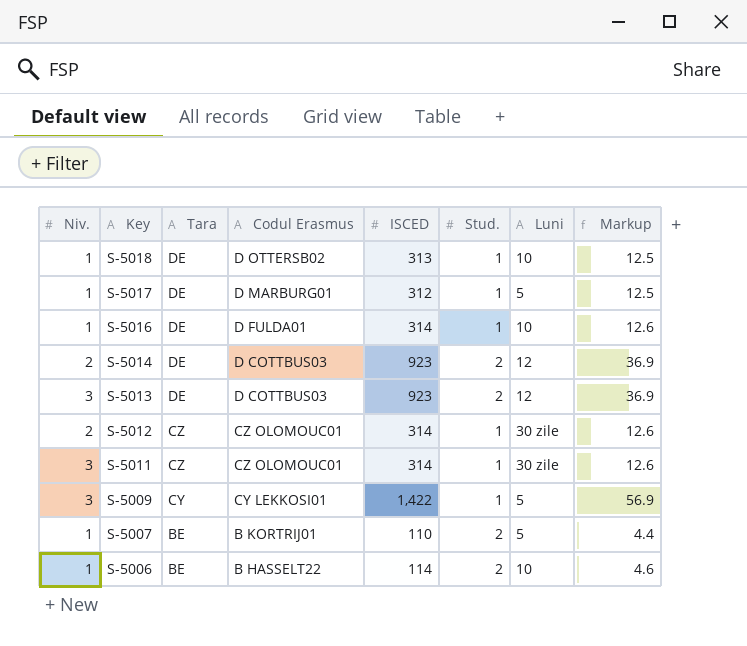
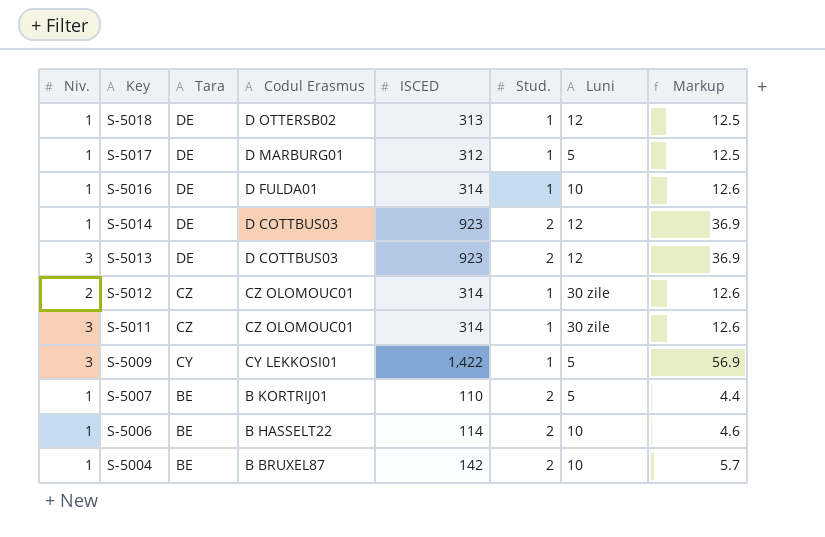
S-5018 | Luni: 10 -> 12
S-5014 | Niv.: 2 -> 1
row S-5004: none -> 1 | BE | B BRUXEL87 | 142 | 2 | 10 | 5.7

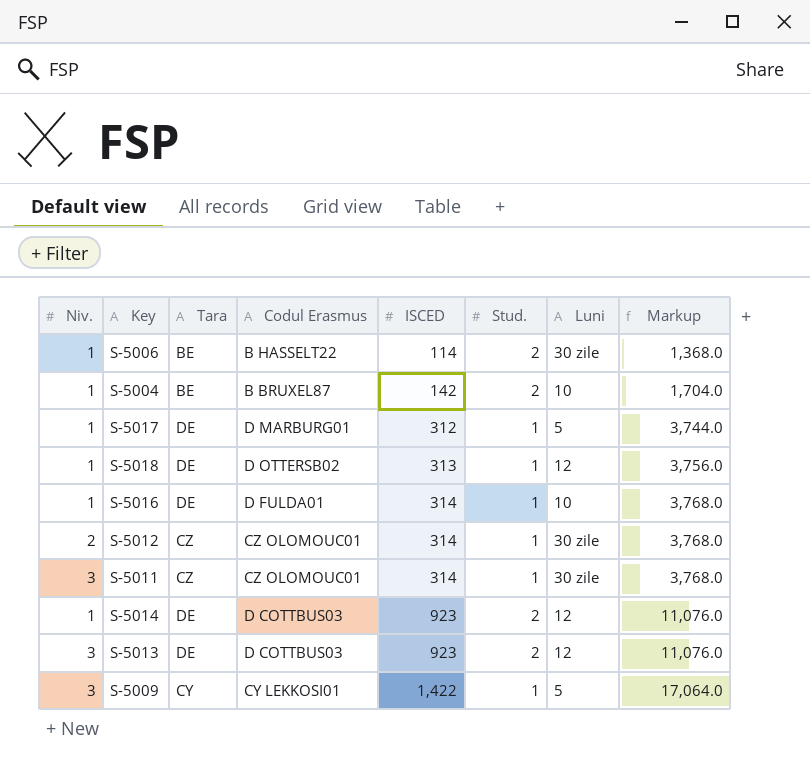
row order: Key descending -> ISCED ascending
column Markup | formula: [ISCED] * 0.04 -> [ISCED] * 12
row S-5007: 1 | BE | B KORTRIJ01 | 110 | 2 | 5 | 4.4 -> none
S-5006 | Luni: 10 -> 30 zile

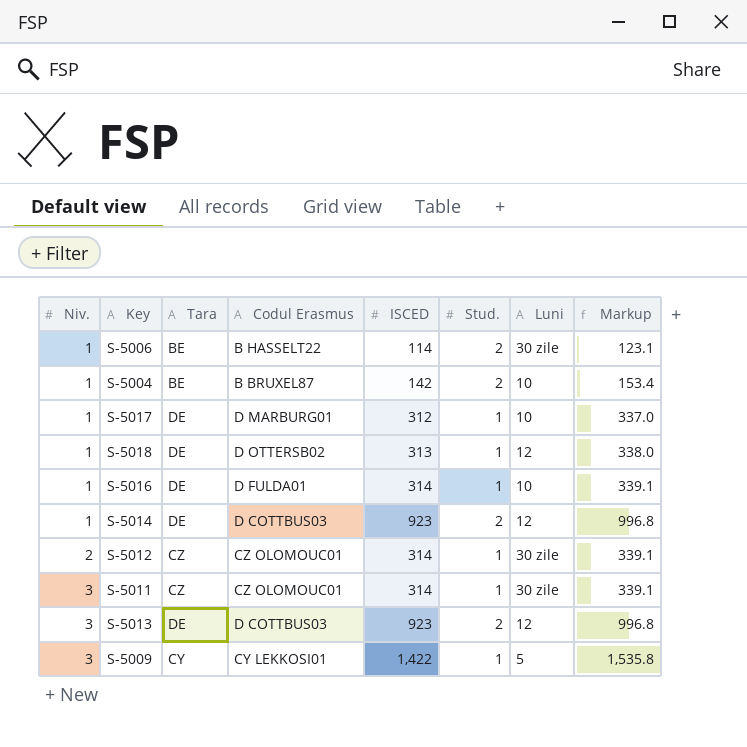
row order: ISCED ascending -> Niv. ascending
column Markup | formula: [ISCED] * 12 -> [ISCED] * 1.08
S-5017 | Luni: 5 -> 10

